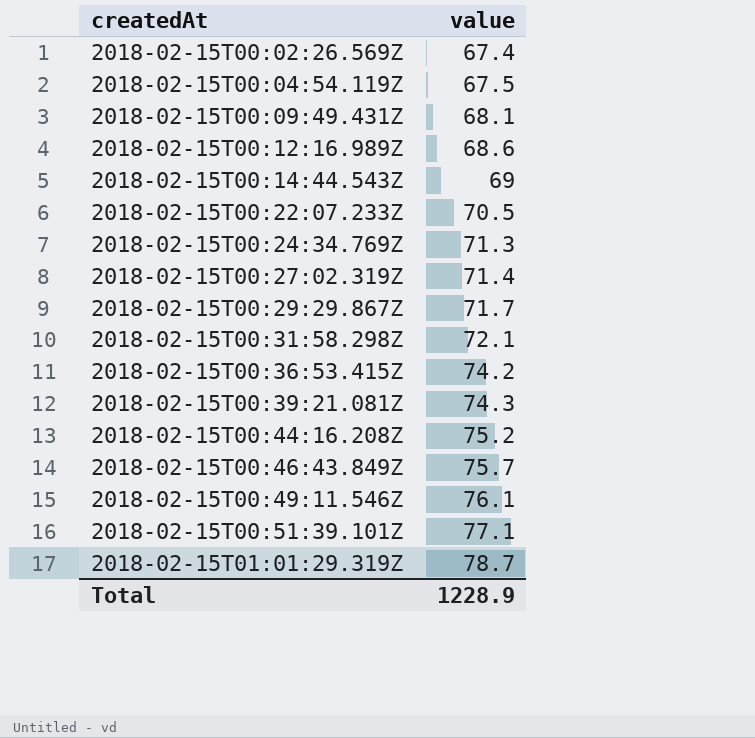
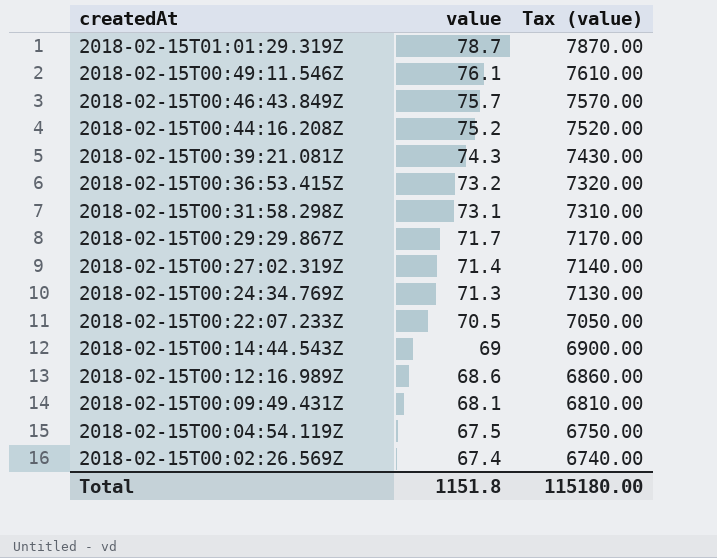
row order: createdAt ascending -> createdAt descending
column Tax (value) | formula: none -> [value] * 100
row 2018-02-15T00:51:39.101Z: 77.1 -> none
2018-02-15T00:36:53.415Z | value: 74.2 -> 73.2
2018-02-15T00:31:58.298Z | value: 72.1 -> 73.1
Total | value: 1228.9 -> 1151.8

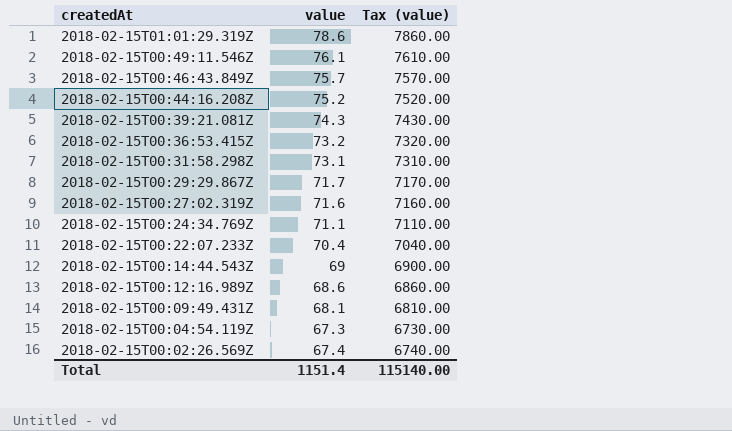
2018-02-15T01:01:29.319Z | value: 78.7 -> 78.6
2018-02-15T01:01:29.319Z | Tax (value): 7870.00 -> 7860.00
2018-02-15T00:27:02.319Z | value: 71.4 -> 71.6
2018-02-15T00:27:02.319Z | Tax (value): 7140.00 -> 7160.00
2018-02-15T00:24:34.769Z | value: 71.3 -> 71.1
2018-02-15T00:24:34.769Z | Tax (value): 7130.00 -> 7110.00
2018-02-15T00:22:07.233Z | value: 70.5 -> 70.4
2018-02-15T00:22:07.233Z | Tax (value): 7050.00 -> 7040.00
2018-02-15T00:04:54.119Z | value: 67.5 -> 67.3
2018-02-15T00:04:54.119Z | Tax (value): 6750.00 -> 6730.00
Total | value: 1151.8 -> 1151.4
Total | Tax (value): 115180.00 -> 115140.00

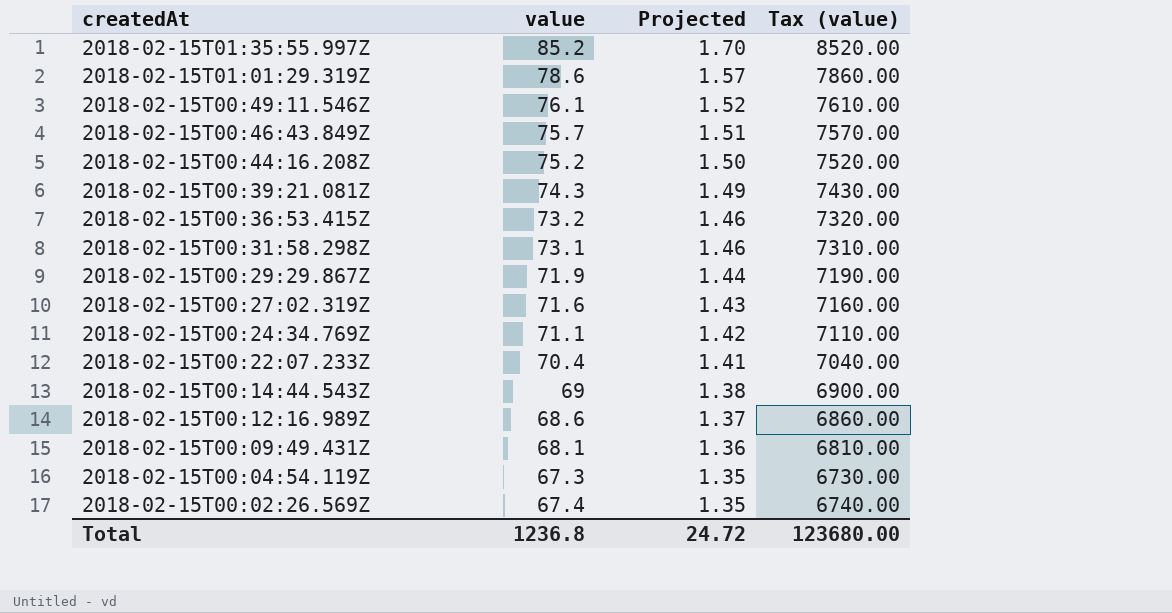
column Projected | formula: none -> [value] * 0.02
row 2018-02-15T01:35:55.997Z: none -> 85.2 | 1.70 | 8520.00
2018-02-15T00:29:29.867Z | value: 71.7 -> 71.9
2018-02-15T00:29:29.867Z | Tax (value): 7170.00 -> 7190.00
Total | value: 1151.4 -> 1236.8
Total | Tax (value): 115140.00 -> 123680.00

